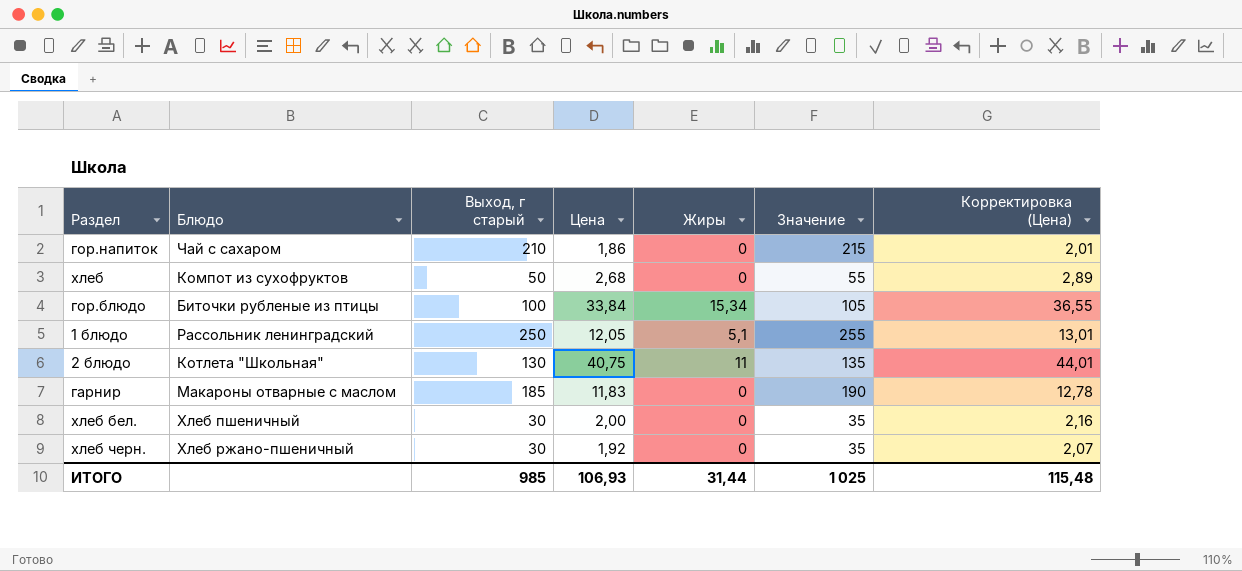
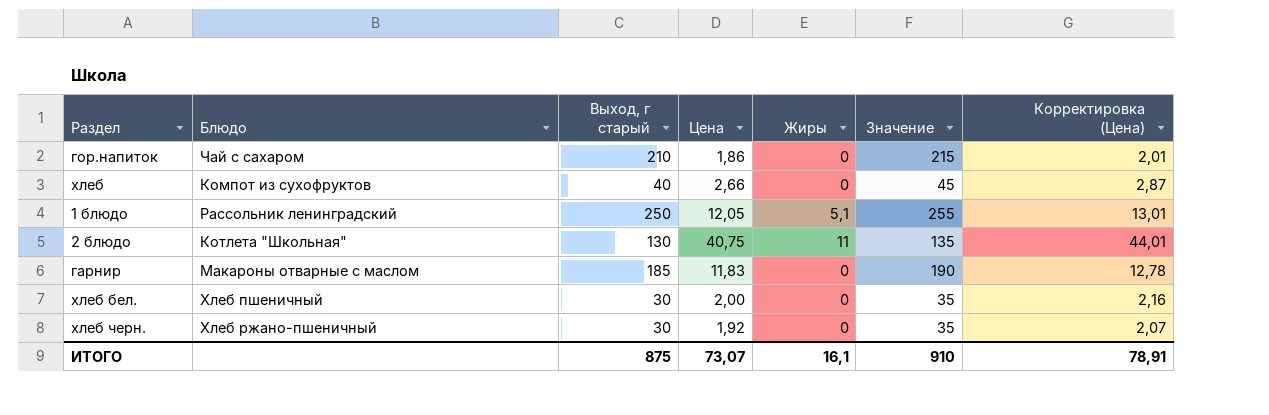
row гор.блюдо: Биточки рубленые из птицы | 100 | 33,84 | 15,34 | 105 | 36,55 -> none
хлеб | Выход, г старый: 50 -> 40
хлеб | Цена: 2,68 -> 2,66
хлеб | Значение: 55 -> 45
хлеб | Корректировка (Цена): 2,89 -> 2,87
ИТОГО | Выход, г старый: 985 -> 875
ИТОГО | Цена: 106,93 -> 73,07
ИТОГО | Жиры: 31,44 -> 16,1
ИТОГО | Значение: 1 025 -> 910
ИТОГО | Корректировка (Цена): 115,48 -> 78,91

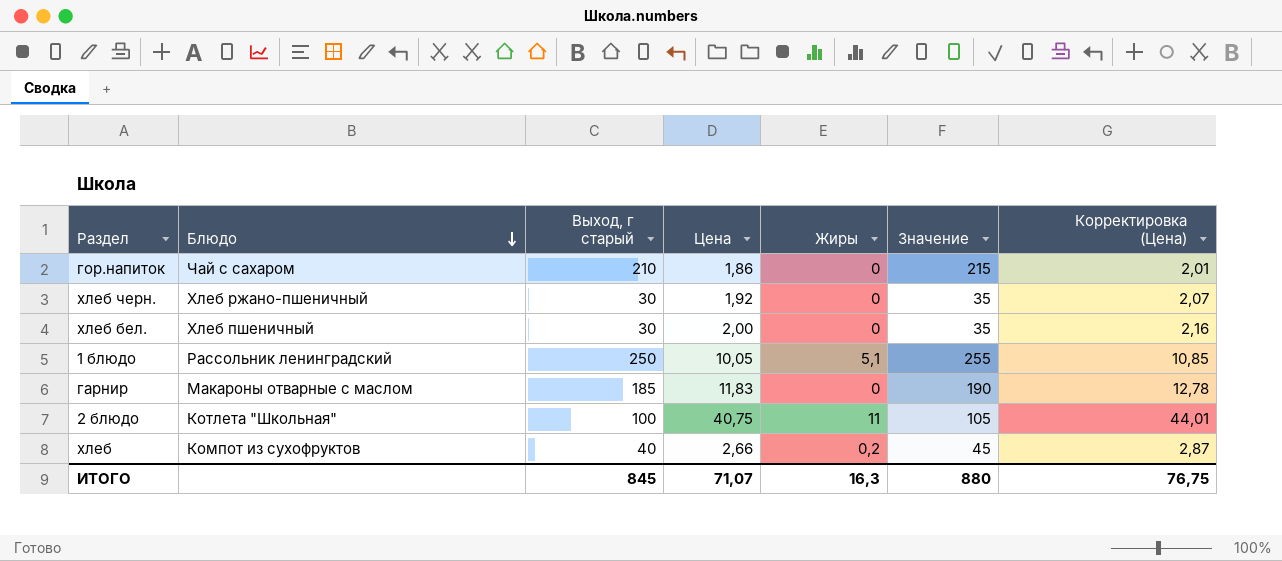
row order: none -> Блюдо descending
1 блюдо | Цена: 12,05 -> 10,05
1 блюдо | Корректировка (Цена): 13,01 -> 10,85
2 блюдо | Выход, г старый: 130 -> 100
2 блюдо | Значение: 135 -> 105
хлеб | Жиры: 0 -> 0,2
ИТОГО | Выход, г старый: 875 -> 845
ИТОГО | Цена: 73,07 -> 71,07
ИТОГО | Жиры: 16,1 -> 16,3
ИТОГО | Значение: 910 -> 880
ИТОГО | Корректировка (Цена): 78,91 -> 76,75

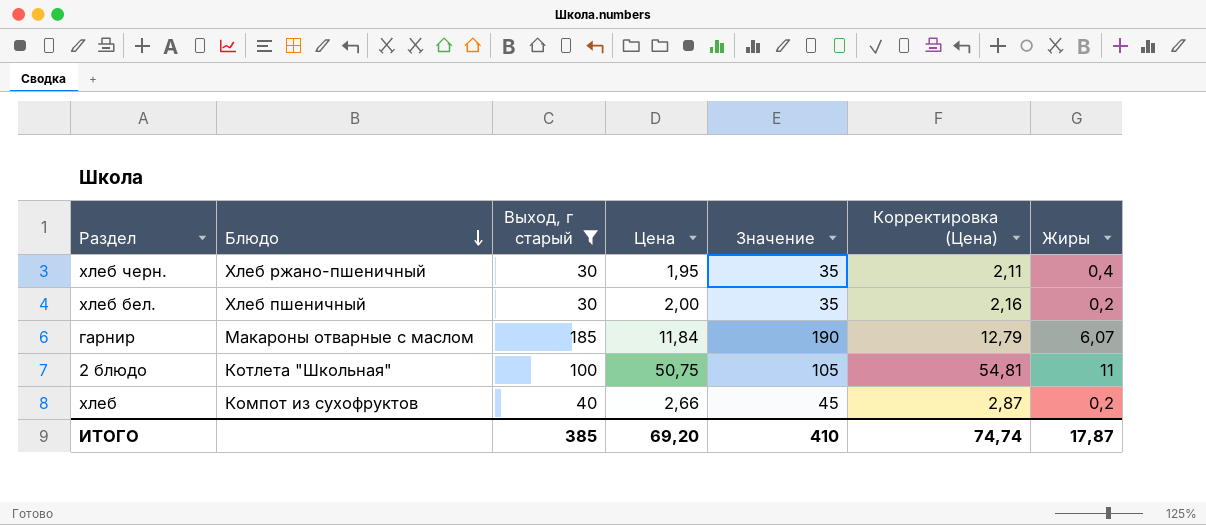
filter: none -> Выход, г старый <= 185
column Жиры | position: 5 -> 7
хлеб черн. | Цена: 1,92 -> 1,95
хлеб черн. | Корректировка (Цена): 2,07 -> 2,11
хлеб черн. | Жиры: 0 -> 0,4
хлеб бел. | Жиры: 0 -> 0,2
гарнир | Цена: 11,83 -> 11,84
гарнир | Корректировка (Цена): 12,78 -> 12,79
гарнир | Жиры: 0 -> 6,07
2 блюдо | Цена: 40,75 -> 50,75
2 блюдо | Корректировка (Цена): 44,01 -> 54,81
ИТОГО | Выход, г старый: 845 -> 385
ИТОГО | Цена: 71,07 -> 69,20
ИТОГО | Значение: 880 -> 410
ИТОГО | Корректировка (Цена): 76,75 -> 74,74
ИТОГО | Жиры: 16,3 -> 17,87

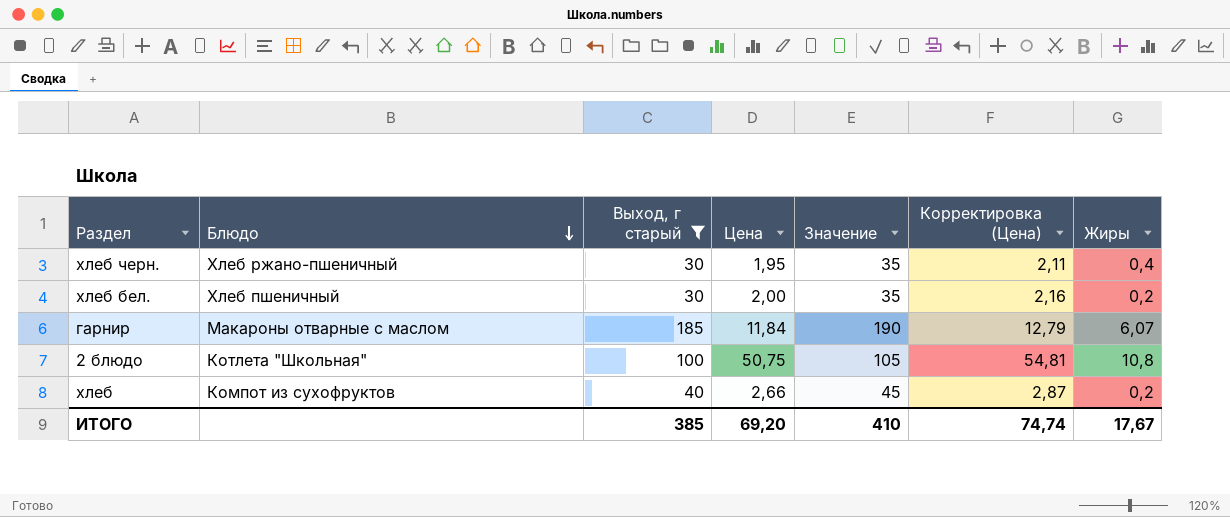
2 блюдо | Жиры: 11 -> 10,8
ИТОГО | Жиры: 17,87 -> 17,67

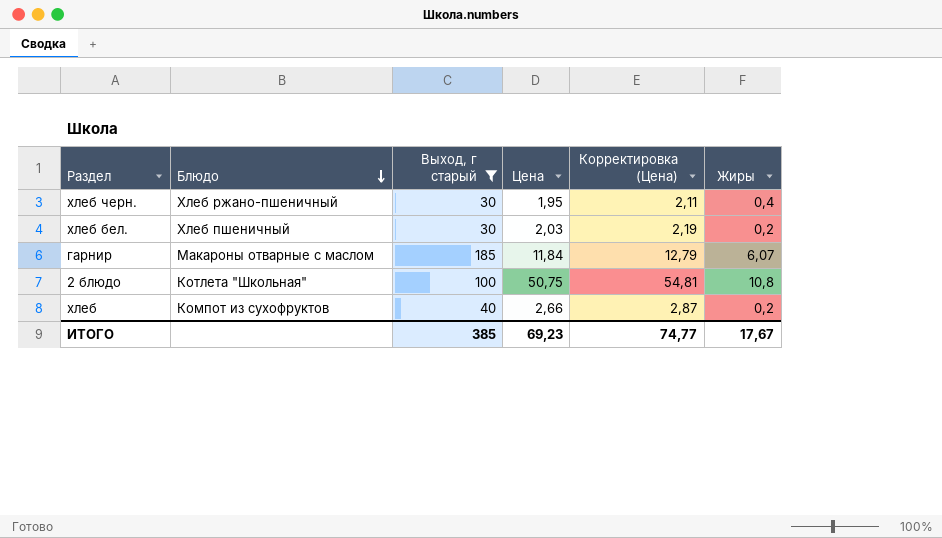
column Значение | formula: [Выход, г старый] + 5 -> none
хлеб бел. | Цена: 2,00 -> 2,03
хлеб бел. | Корректировка (Цена): 2,16 -> 2,19
ИТОГО | Цена: 69,20 -> 69,23
ИТОГО | Корректировка (Цена): 74,74 -> 74,77

